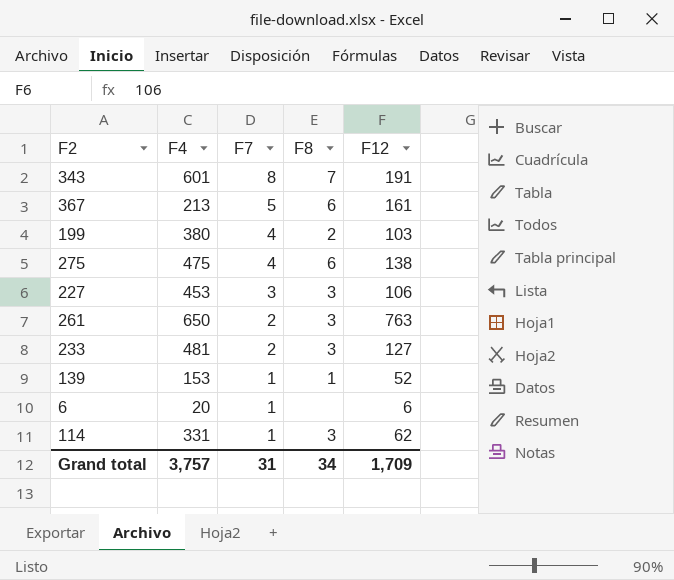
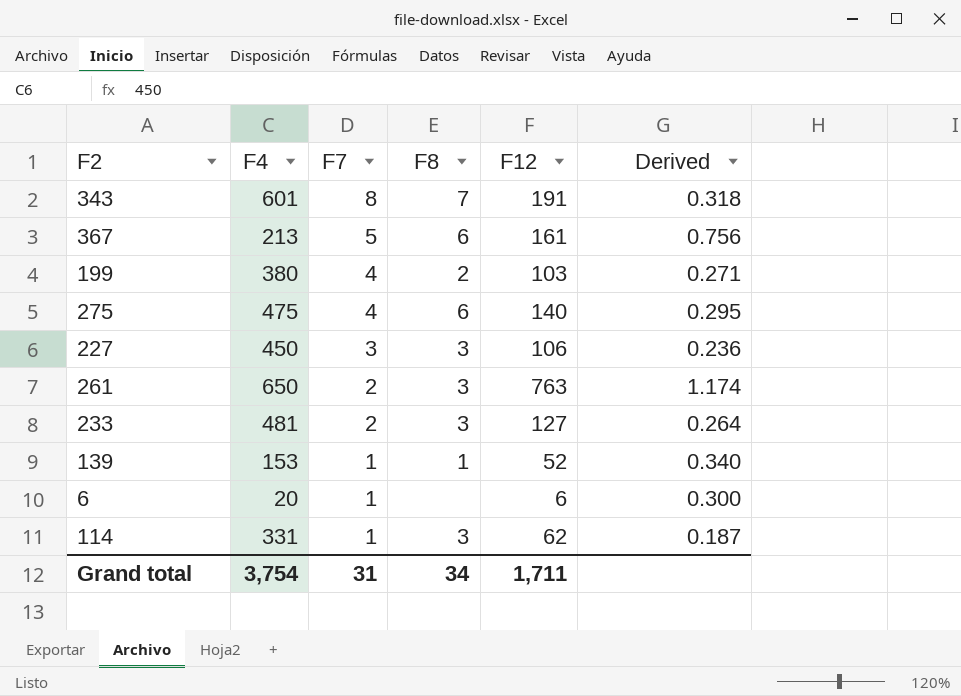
column Derived | formula: none -> [F12] / [F4]
275 | F12: 138 -> 140
227 | F4: 453 -> 450
Grand total | F4: 3,757 -> 3,754
Grand total | F12: 1,709 -> 1,711

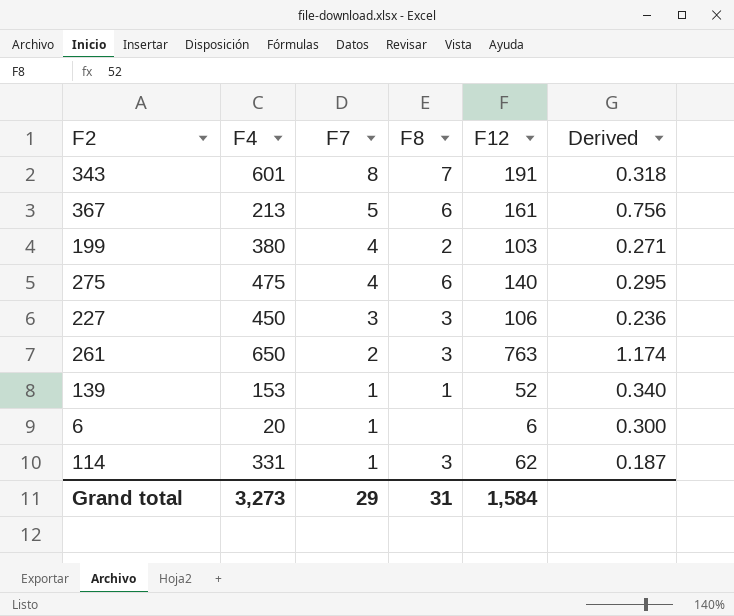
row 233: 481 | 2 | 3 | 127 | 0.264 -> none
Grand total | F4: 3,754 -> 3,273
Grand total | F7: 31 -> 29
Grand total | F8: 34 -> 31
Grand total | F12: 1,711 -> 1,584

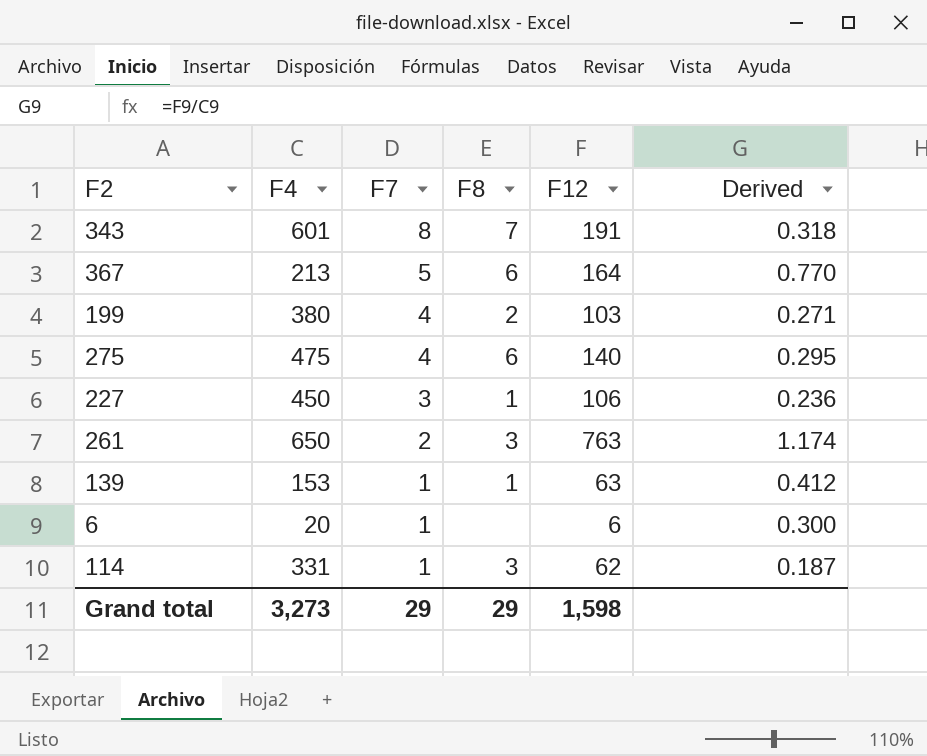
367 | F12: 161 -> 164
367 | Derived: 0.756 -> 0.770
227 | F8: 3 -> 1
139 | F12: 52 -> 63
139 | Derived: 0.340 -> 0.412
Grand total | F8: 31 -> 29
Grand total | F12: 1,584 -> 1,598

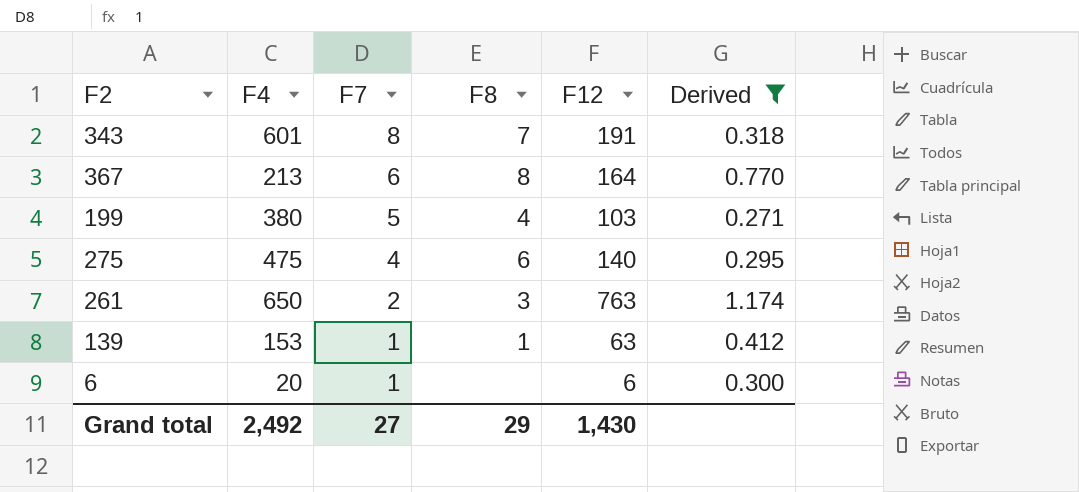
filter: none -> Derived >= 0.271
367 | F7: 5 -> 6
367 | F8: 6 -> 8
199 | F7: 4 -> 5
199 | F8: 2 -> 4
Grand total | F4: 3,273 -> 2,492
Grand total | F7: 29 -> 27
Grand total | F12: 1,598 -> 1,430

